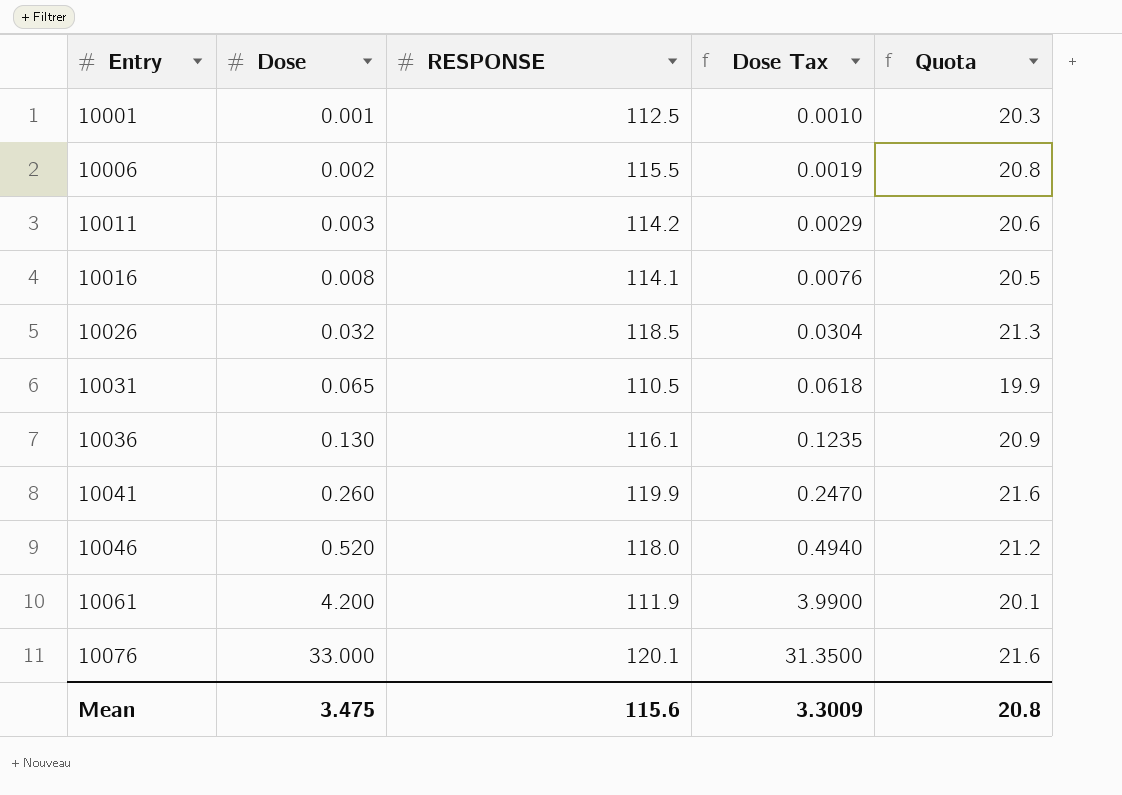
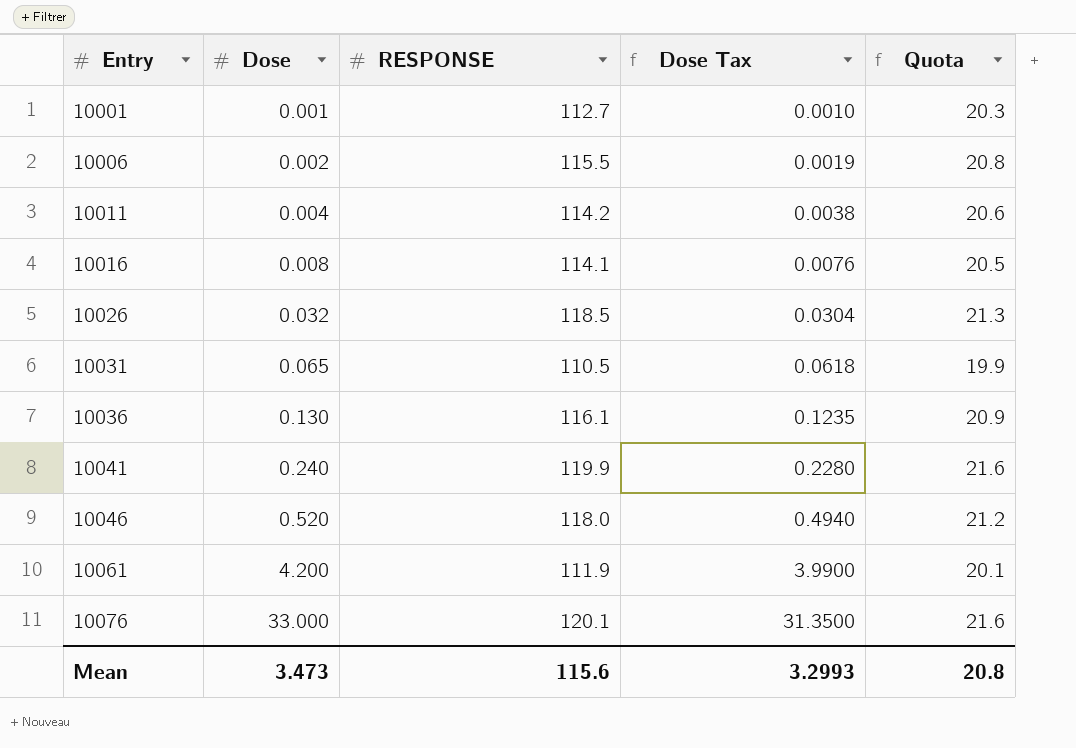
10001 | RESPONSE: 112.5 -> 112.7
10011 | Dose: 0.003 -> 0.004
10011 | Dose Tax: 0.0029 -> 0.0038
10041 | Dose: 0.260 -> 0.240
10041 | Dose Tax: 0.2470 -> 0.2280
Mean | Dose: 3.475 -> 3.473
Mean | Dose Tax: 3.3009 -> 3.2993

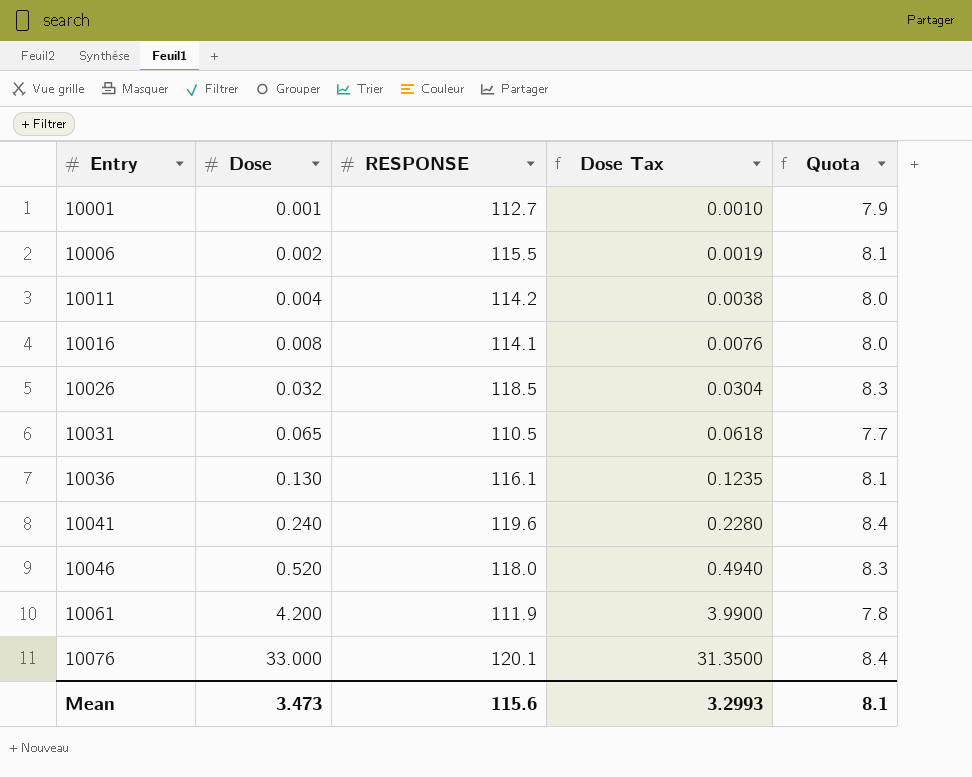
column Quota | formula: [RESPONSE] * 0.18 -> [RESPONSE] * 0.07
10041 | RESPONSE: 119.9 -> 119.6
Mean | Quota: 20.8 -> 8.1

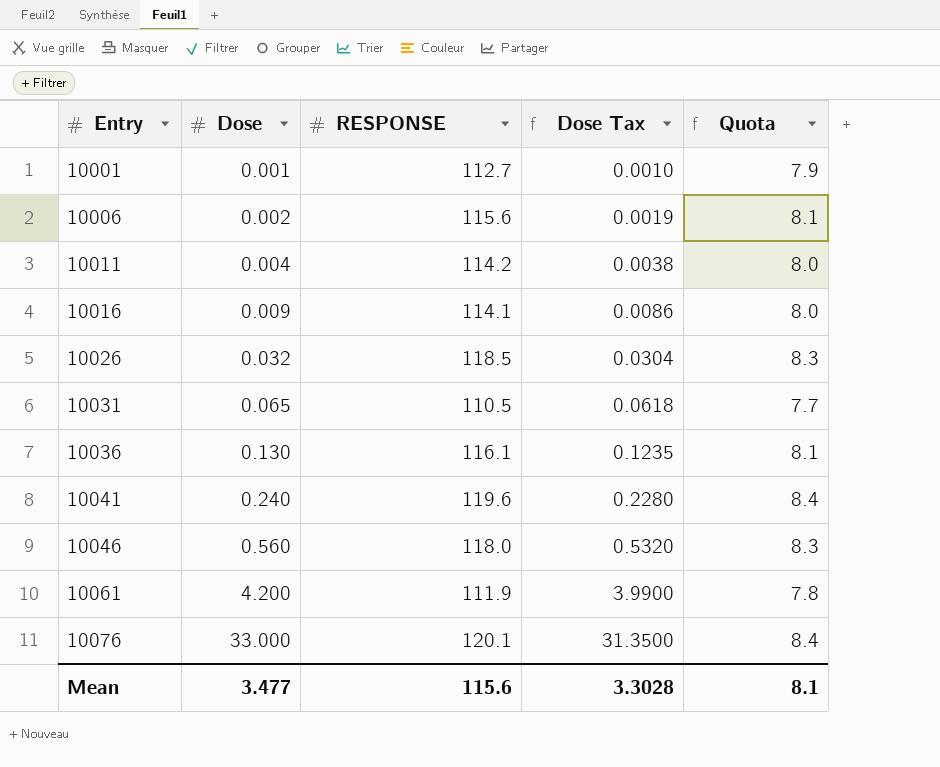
10006 | RESPONSE: 115.5 -> 115.6
10016 | Dose: 0.008 -> 0.009
10016 | Dose Tax: 0.0076 -> 0.0086
10046 | Dose: 0.520 -> 0.560
10046 | Dose Tax: 0.4940 -> 0.5320
Mean | Dose: 3.473 -> 3.477
Mean | Dose Tax: 3.2993 -> 3.3028

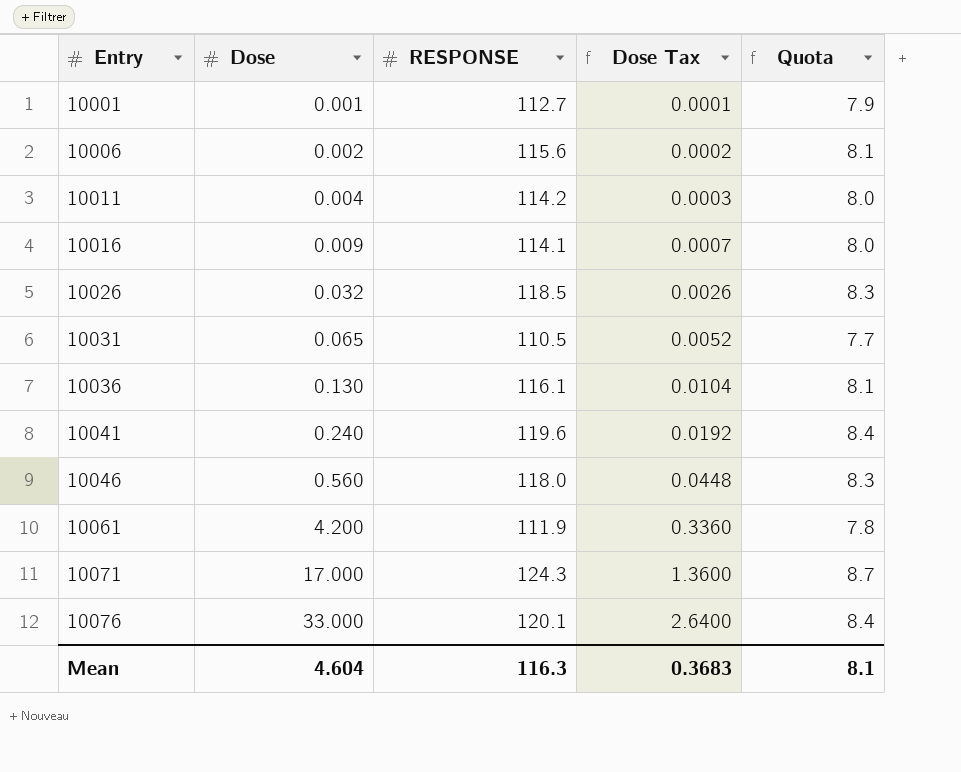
column Dose Tax | formula: [Dose] * 0.95 -> [Dose] * 0.08
row 10071: none -> 17.000 | 124.3 | 1.3600 | 8.7
Mean | Dose: 3.477 -> 4.604
Mean | RESPONSE: 115.6 -> 116.3
Mean | Dose Tax: 3.3028 -> 0.3683

